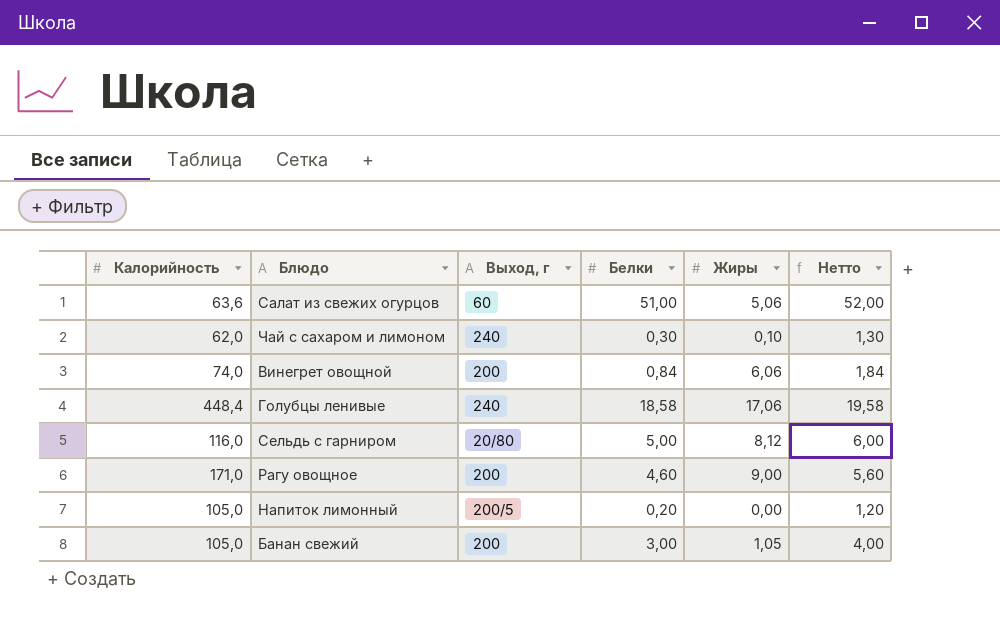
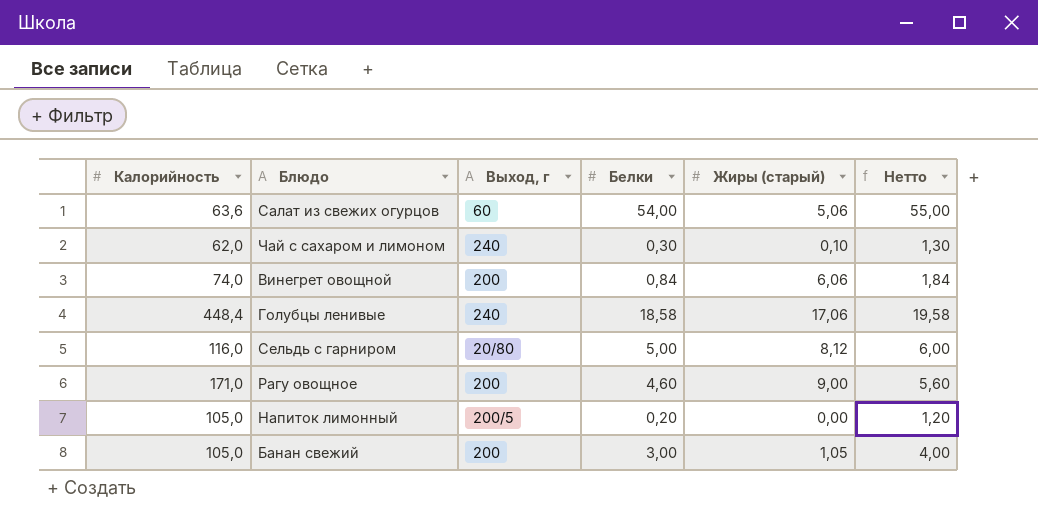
column name: Жиры -> Жиры (старый)
Салат из свежих огурцов | Белки: 51,00 -> 54,00
Салат из свежих огурцов | Нетто: 52,00 -> 55,00

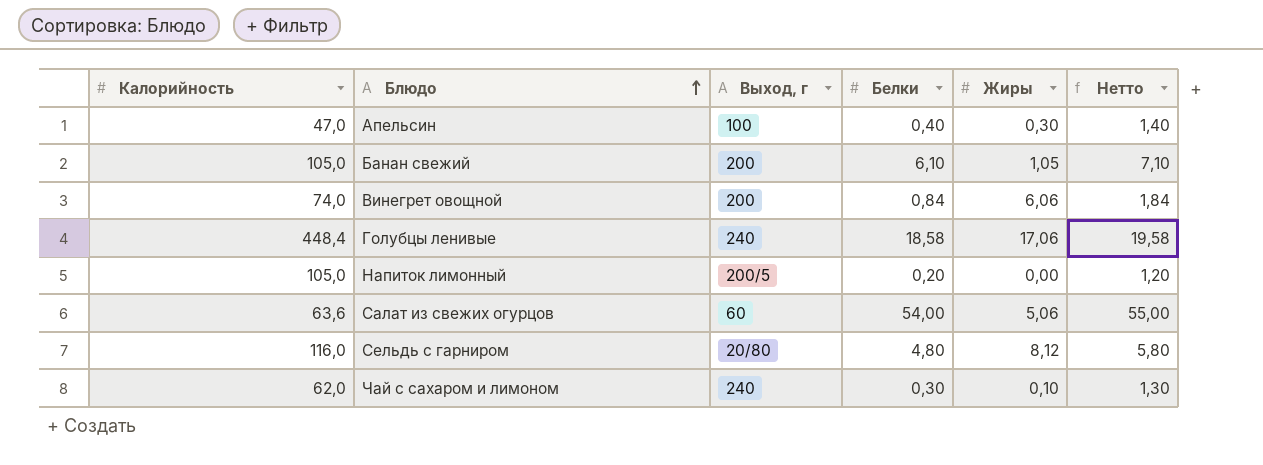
row order: none -> Блюдо ascending
column name: Жиры (старый) -> Жиры
row Рагу овощное: 171,0 | 200 | 4,60 | 9,00 | 5,60 -> none
row Апельсин: none -> 47,0 | 100 | 0,40 | 0,30 | 1,40
Банан свежий | Белки: 3,00 -> 6,10
Банан свежий | Нетто: 4,00 -> 7,10
Сельдь с гарниром | Белки: 5,00 -> 4,80
Сельдь с гарниром | Нетто: 6,00 -> 5,80

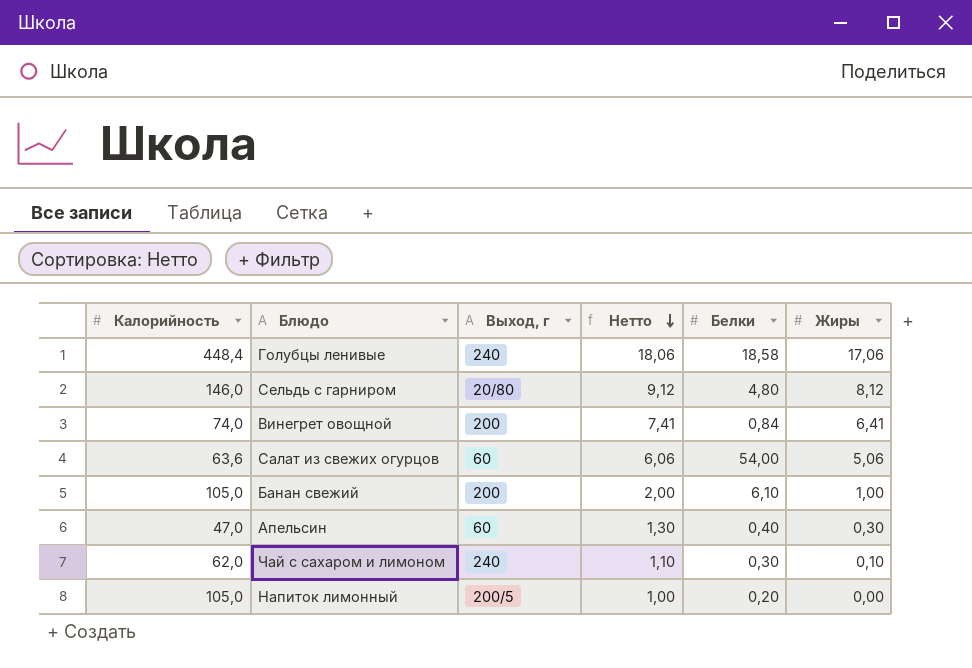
row order: Блюдо ascending -> Нетто descending
column Нетто | formula: [Белки] + 1 -> [Жиры] + 1
column Нетто | position: 6 -> 4
Сельдь с гарниром | Калорийность: 116,0 -> 146,0
Винегрет овощной | Жиры: 6,06 -> 6,41
Банан свежий | Жиры: 1,05 -> 1,00
Апельсин | Выход, г: 100 -> 60

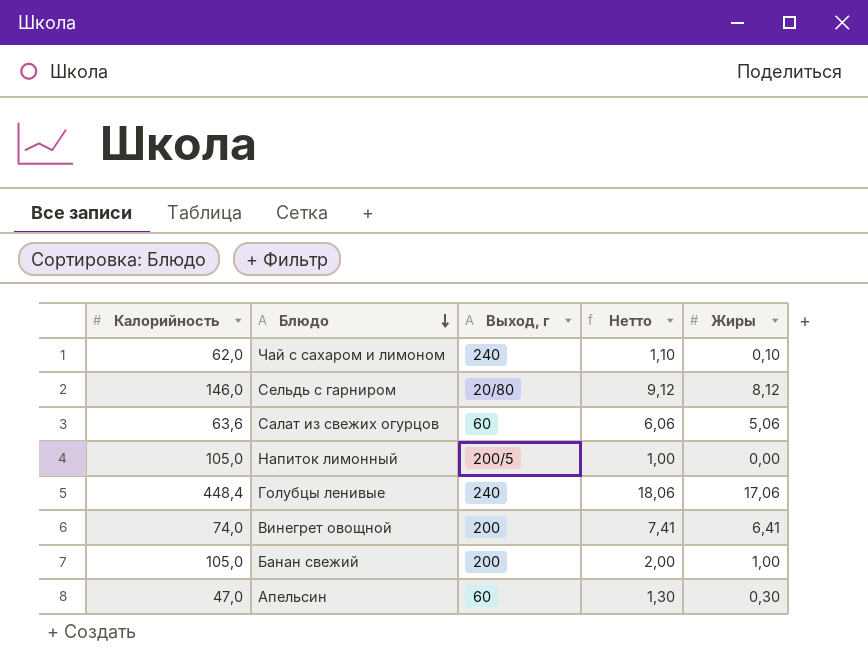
row order: Нетто descending -> Блюдо descending
column Белки | position: 5 -> none

